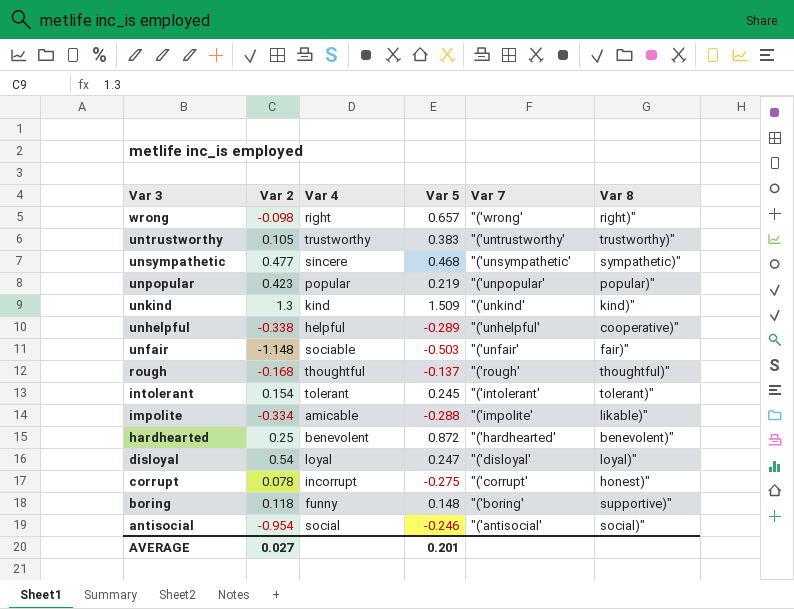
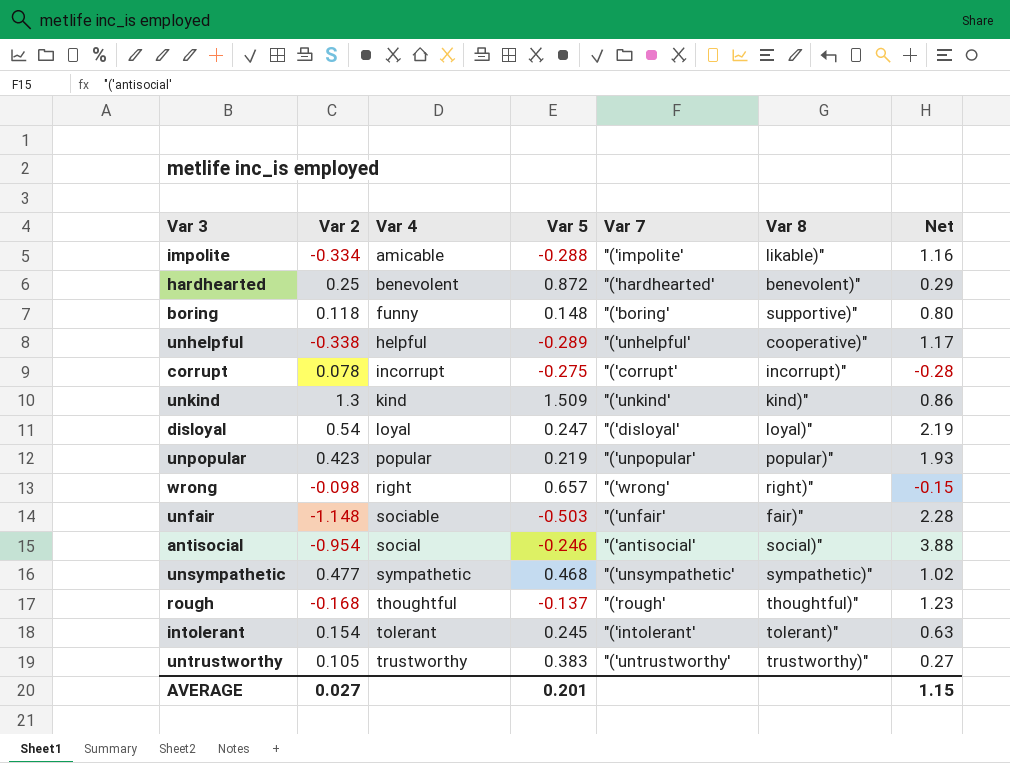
row order: Var 3 descending -> Var 4 ascending
column Net | formula: none -> [Var 2] / [Var 5]
corrupt | Var 8: honest)" -> incorrupt)"
unsympathetic | Var 4: sincere -> sympathetic

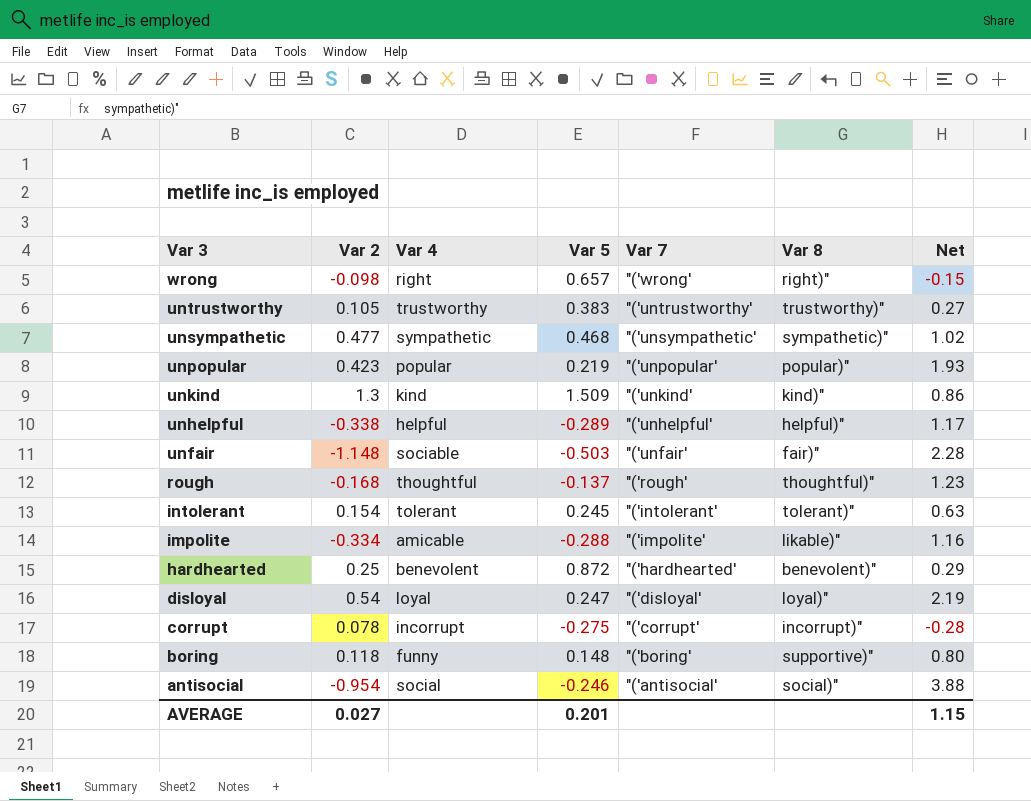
row order: Var 4 ascending -> Var 3 descending
unhelpful | Var 8: cooperative)" -> helpful)"

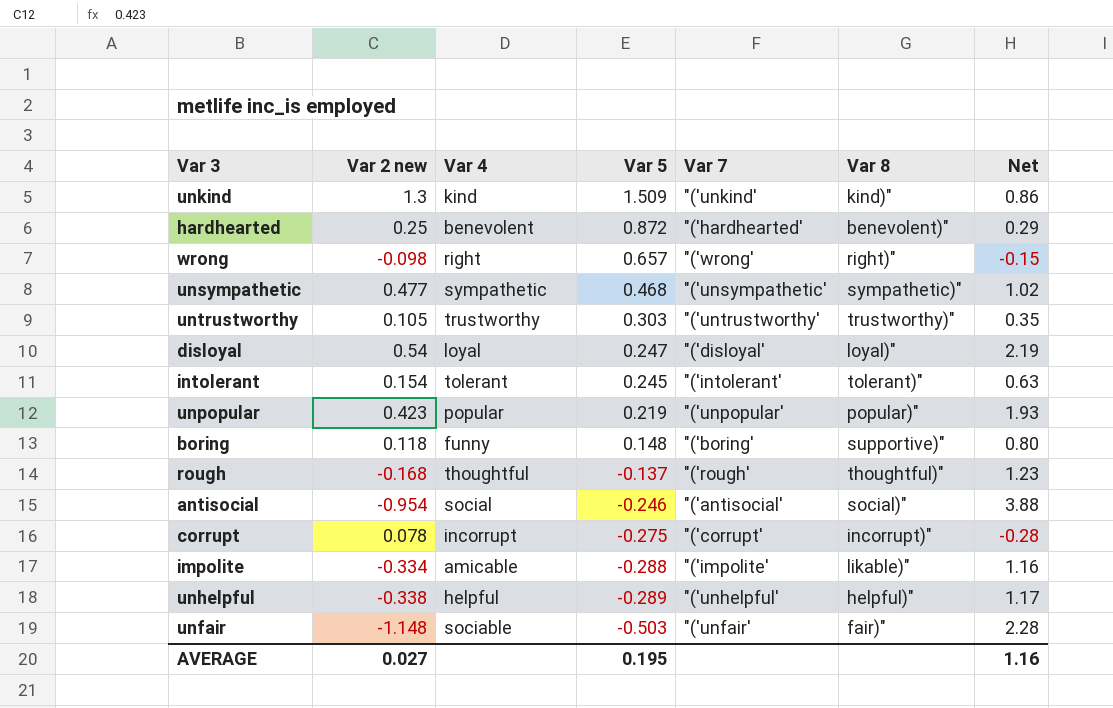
row order: Var 3 descending -> Var 5 descending
column name: Var 2 -> Var 2 new
untrustworthy | Var 5: 0.383 -> 0.303
untrustworthy | Net: 0.27 -> 0.35
AVERAGE | Var 5: 0.201 -> 0.195
AVERAGE | Net: 1.15 -> 1.16

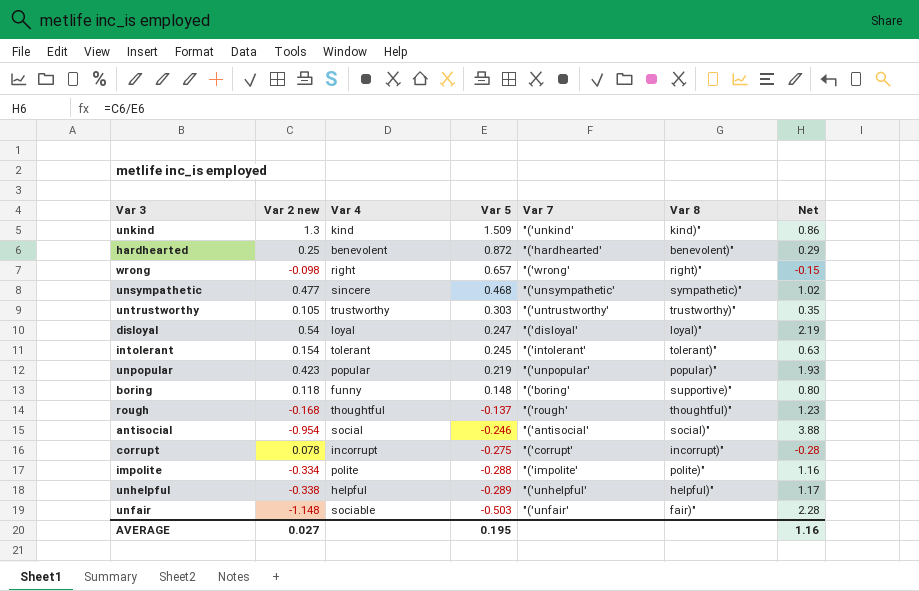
unsympathetic | Var 4: sympathetic -> sincere
impolite | Var 4: amicable -> polite
impolite | Var 8: likable)" -> polite)"

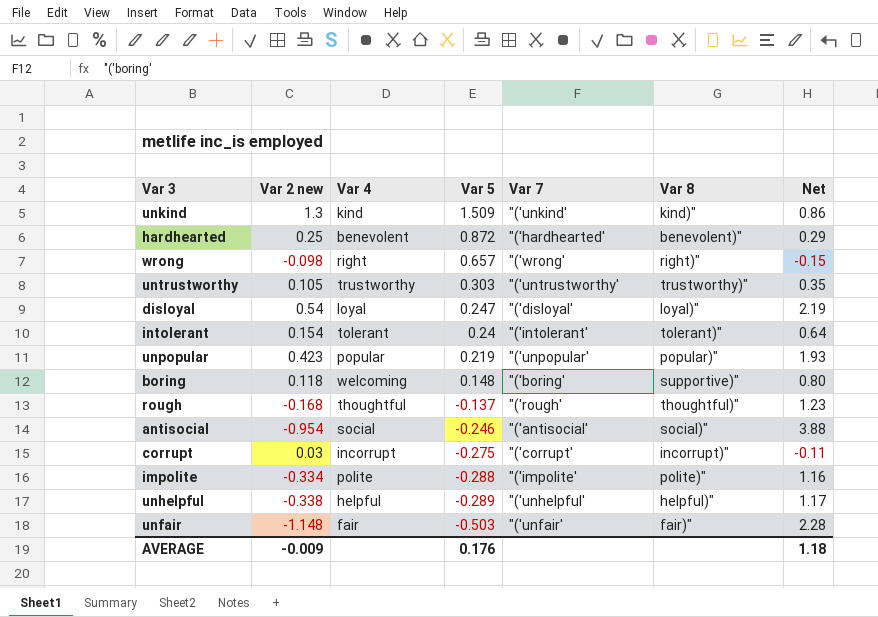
row unsympathetic: 0.477 | sincere | 0.468 | "('unsympathetic' | sympathetic)" | 1.02 -> none
intolerant | Var 5: 0.245 -> 0.24
intolerant | Net: 0.63 -> 0.64
boring | Var 4: funny -> welcoming
corrupt | Var 2 new: 0.078 -> 0.03
corrupt | Net: -0.28 -> -0.11
unfair | Var 4: sociable -> fair
AVERAGE | Var 2 new: 0.027 -> -0.009
AVERAGE | Var 5: 0.195 -> 0.176
AVERAGE | Net: 1.16 -> 1.18

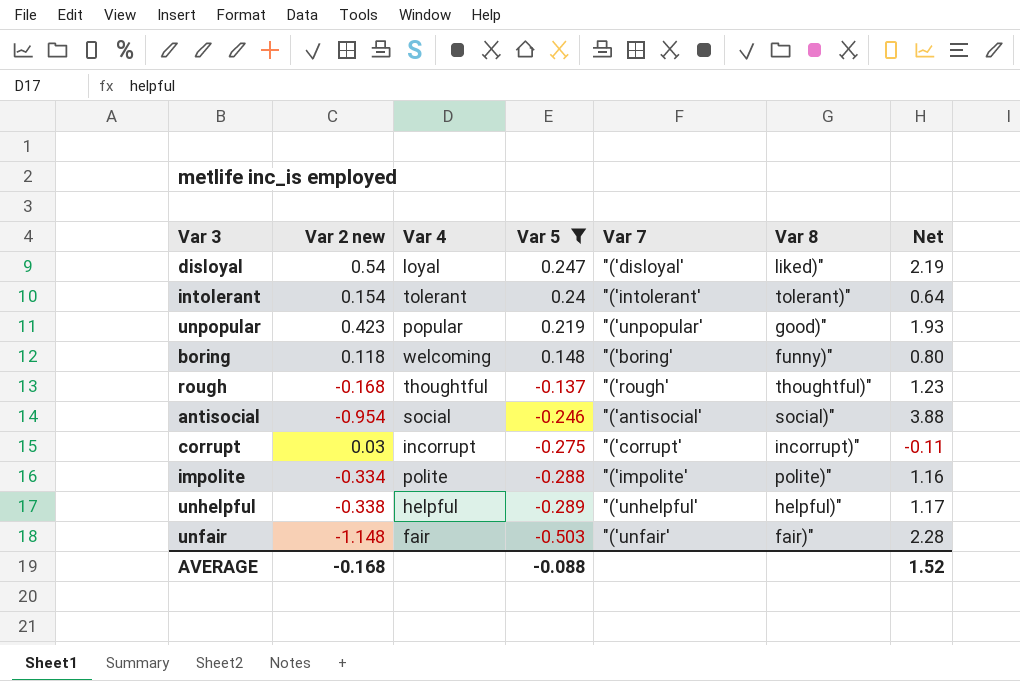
filter: none -> Var 5 <= 0.247
disloyal | Var 8: loyal)" -> liked)"
unpopular | Var 8: popular)" -> good)"
boring | Var 8: supportive)" -> funny)"
AVERAGE | Var 2 new: -0.009 -> -0.168
AVERAGE | Var 5: 0.176 -> -0.088
AVERAGE | Net: 1.18 -> 1.52

